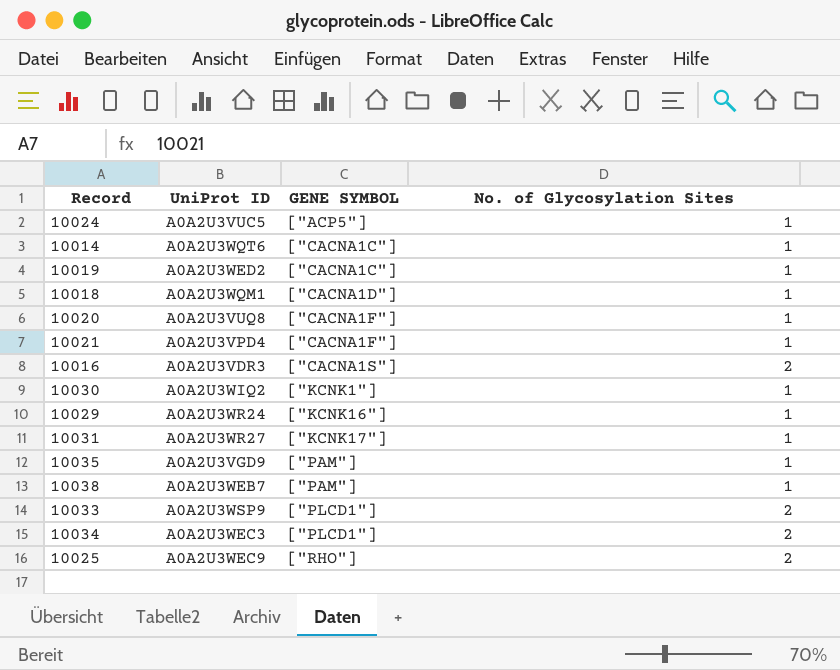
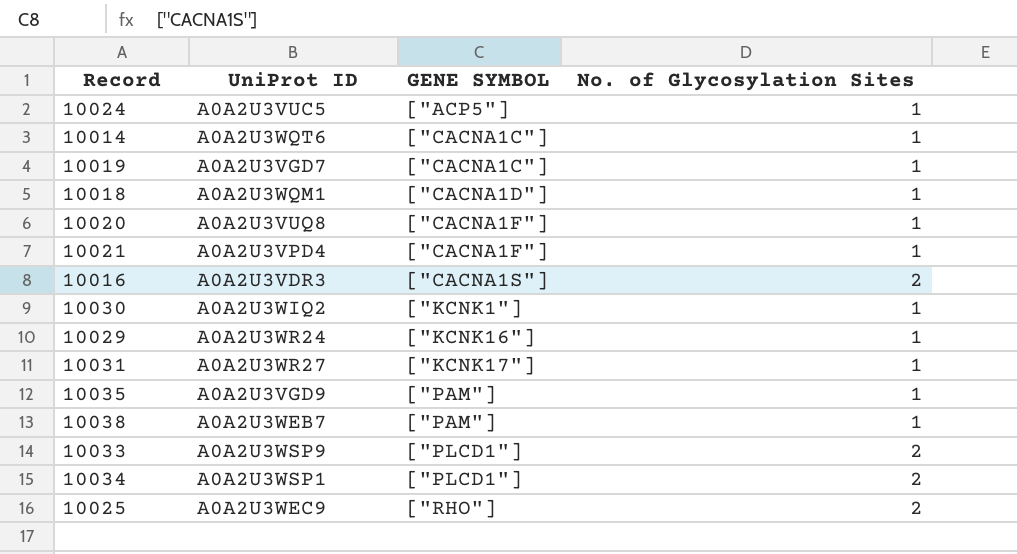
10019 | UniProt ID: A0A2U3WED2 -> A0A2U3VGD7
10034 | UniProt ID: A0A2U3WEC3 -> A0A2U3WSP1

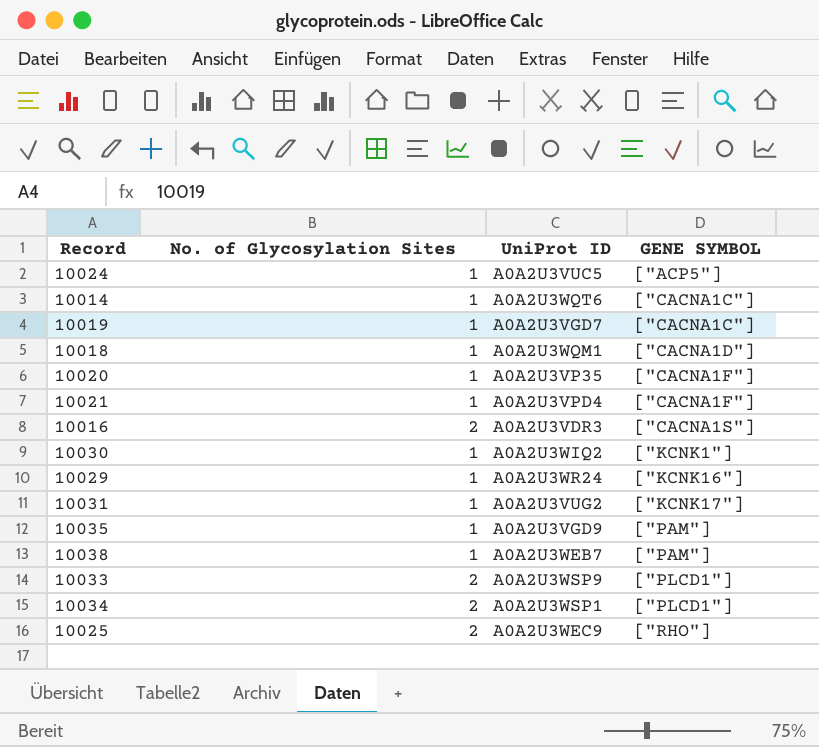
column No. of Glycosylation Sites | position: 4 -> 2
10020 | UniProt ID: A0A2U3VUQ8 -> A0A2U3VP35
10031 | UniProt ID: A0A2U3WR27 -> A0A2U3VUG2

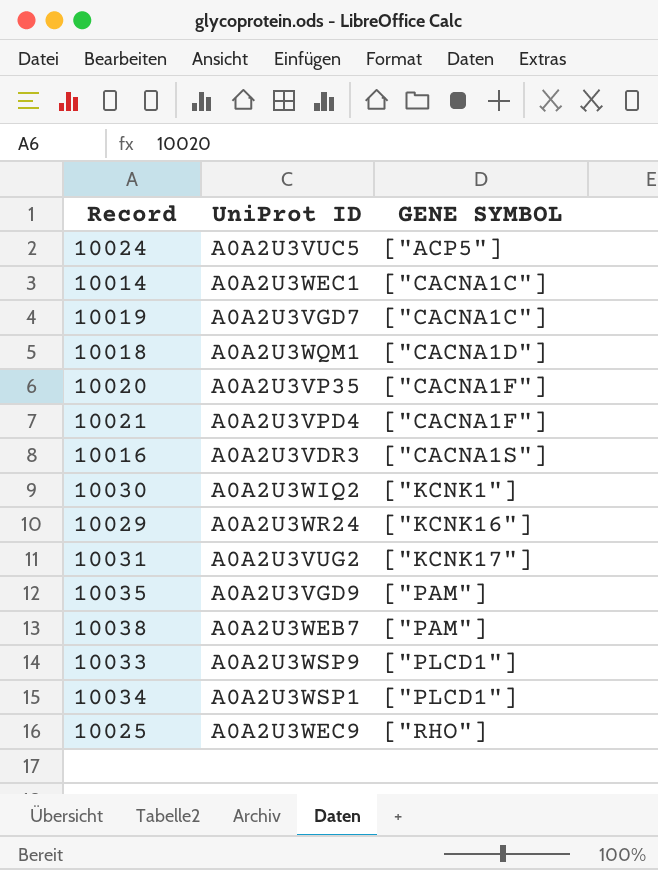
column No. of Glycosylation Sites | position: 2 -> none
10014 | UniProt ID: A0A2U3WQT6 -> A0A2U3WEC1

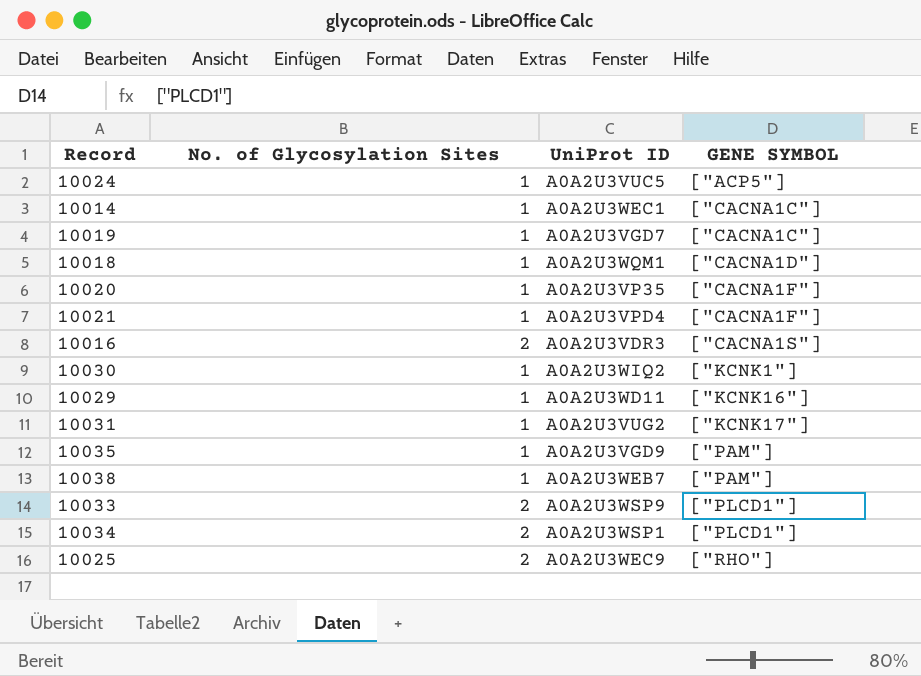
column No. of Glycosylation Sites | position: none -> 2
10029 | UniProt ID: A0A2U3WR24 -> A0A2U3WD11

